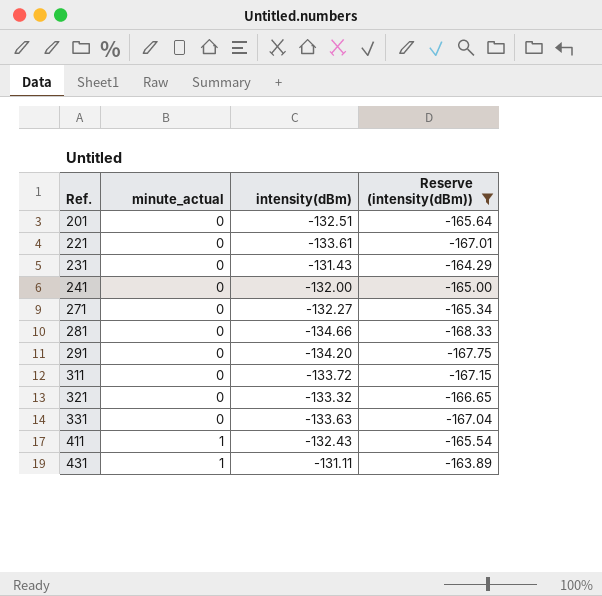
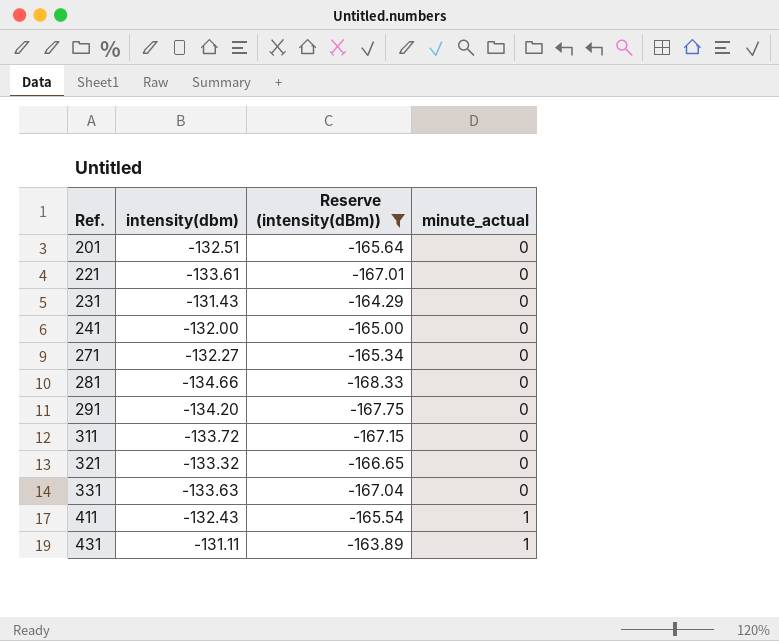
column name: intensity(dBm) -> intensity(dbm)
column minute_actual | position: 2 -> 4

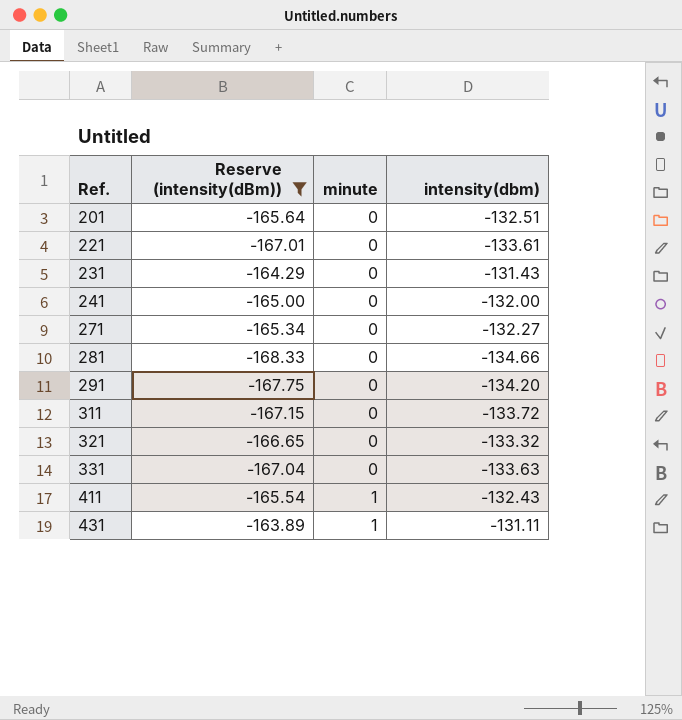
column name: minute_actual -> minute
column intensity(dbm) | position: 2 -> 4

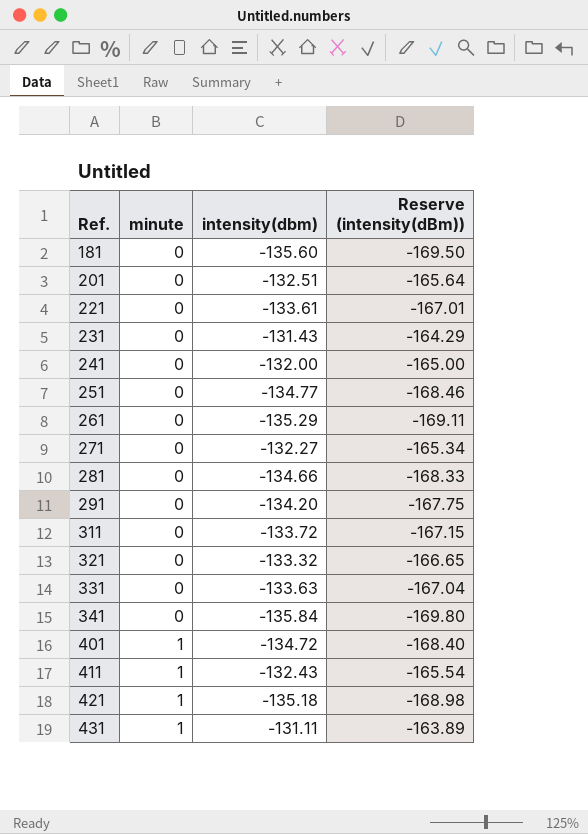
filter: Reserve (intensity(dBm)) >= -168.33 -> none
column Reserve (intensity(dBm)) | position: 2 -> 4

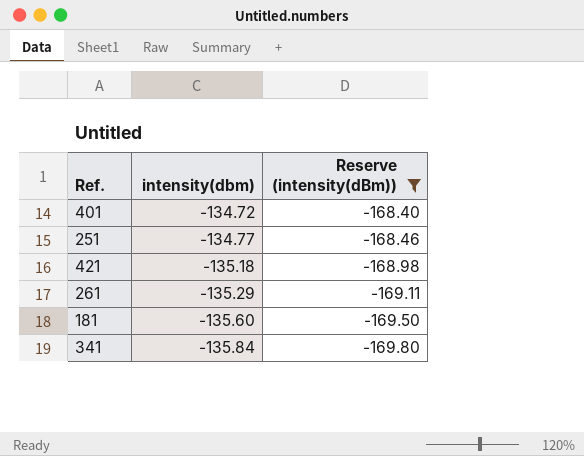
filter: none -> Reserve (intensity(dBm)) <= -168.40
row order: Ref. ascending -> intensity(dbm) descending
column minute | position: 2 -> none

